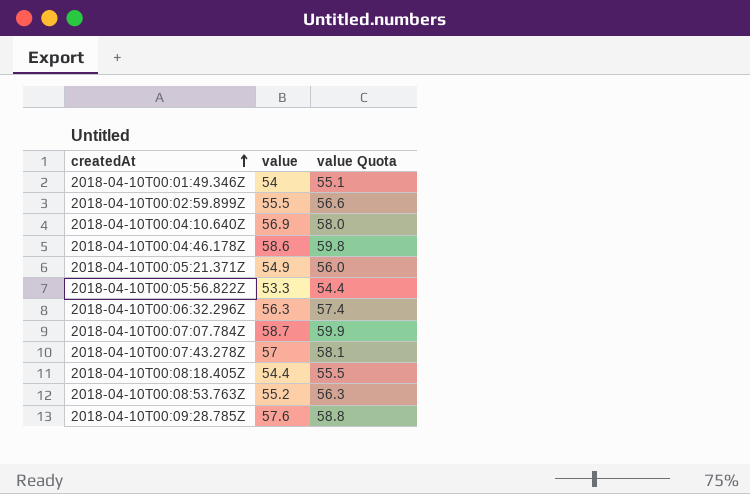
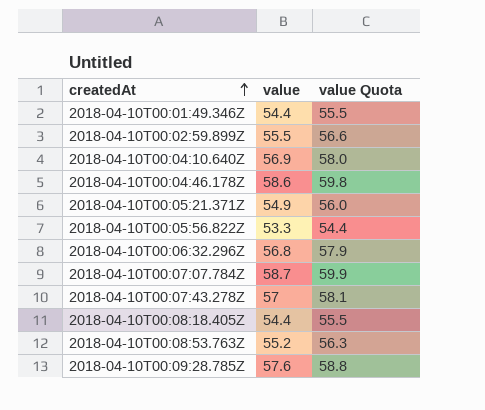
2018-04-10T00:01:49.346Z | value: 54 -> 54.4
2018-04-10T00:01:49.346Z | value Quota: 55.1 -> 55.5
2018-04-10T00:06:32.296Z | value: 56.3 -> 56.8
2018-04-10T00:06:32.296Z | value Quota: 57.4 -> 57.9

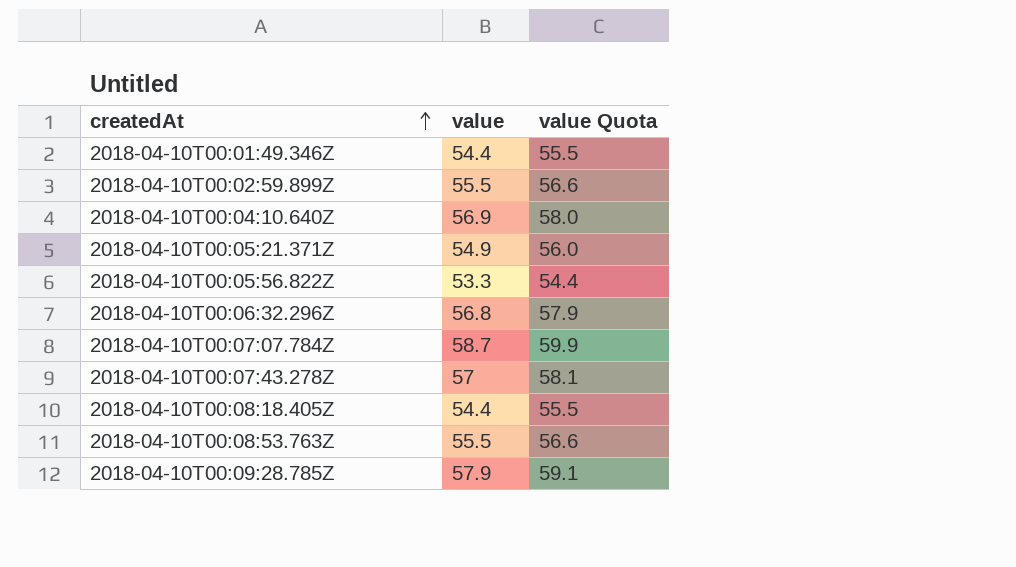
row 2018-04-10T00:04:46.178Z: 58.6 | 59.8 -> none
2018-04-10T00:08:53.763Z | value: 55.2 -> 55.5
2018-04-10T00:08:53.763Z | value Quota: 56.3 -> 56.6
2018-04-10T00:09:28.785Z | value: 57.6 -> 57.9
2018-04-10T00:09:28.785Z | value Quota: 58.8 -> 59.1

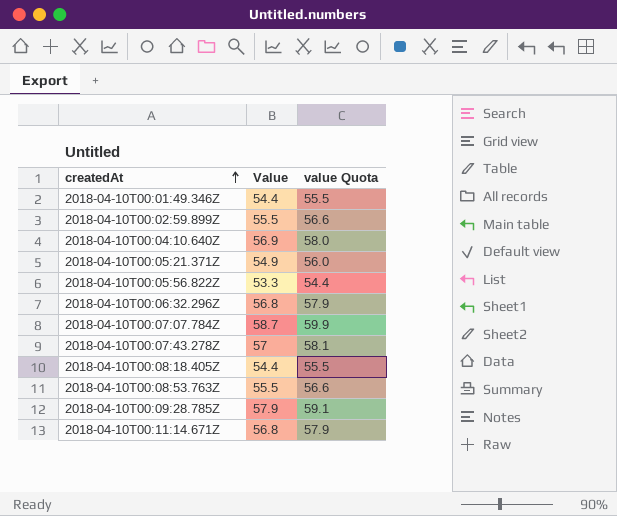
column name: value -> Value
row 2018-04-10T00:11:14.671Z: none -> 56.8 | 57.9

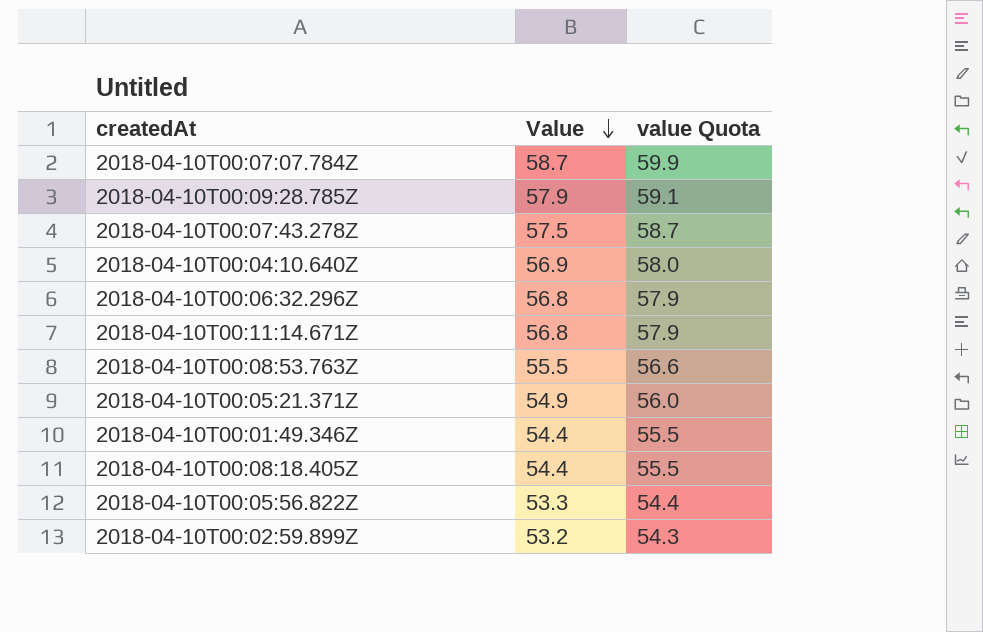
row order: createdAt ascending -> Value descending
2018-04-10T00:07:43.278Z | Value: 57 -> 57.5
2018-04-10T00:07:43.278Z | value Quota: 58.1 -> 58.7
2018-04-10T00:02:59.899Z | Value: 55.5 -> 53.2
2018-04-10T00:02:59.899Z | value Quota: 56.6 -> 54.3

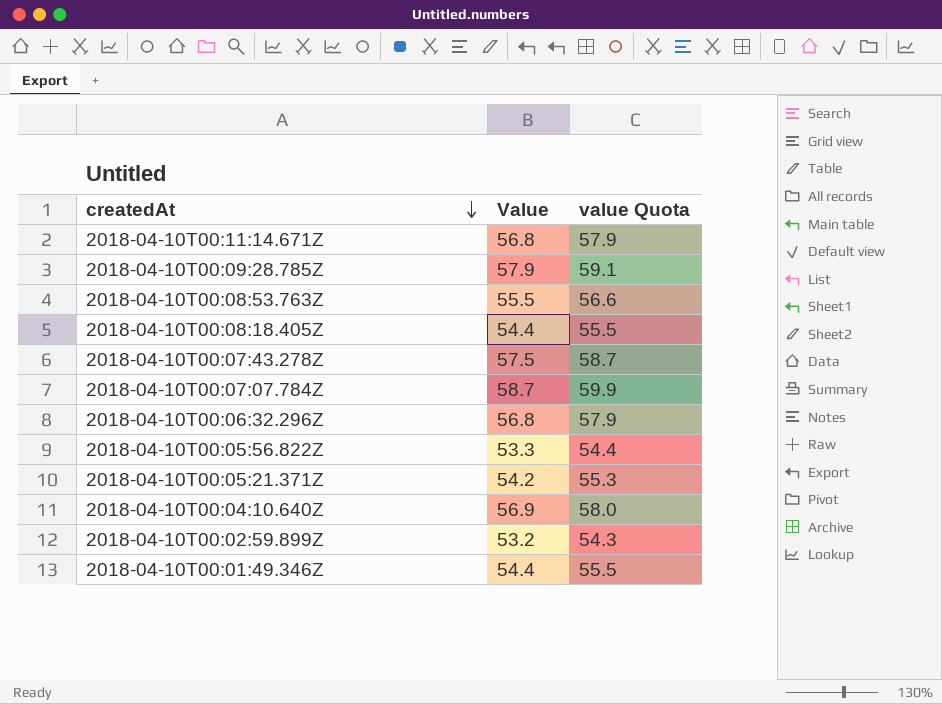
row order: Value descending -> createdAt descending
2018-04-10T00:05:21.371Z | Value: 54.9 -> 54.2
2018-04-10T00:05:21.371Z | value Quota: 56.0 -> 55.3

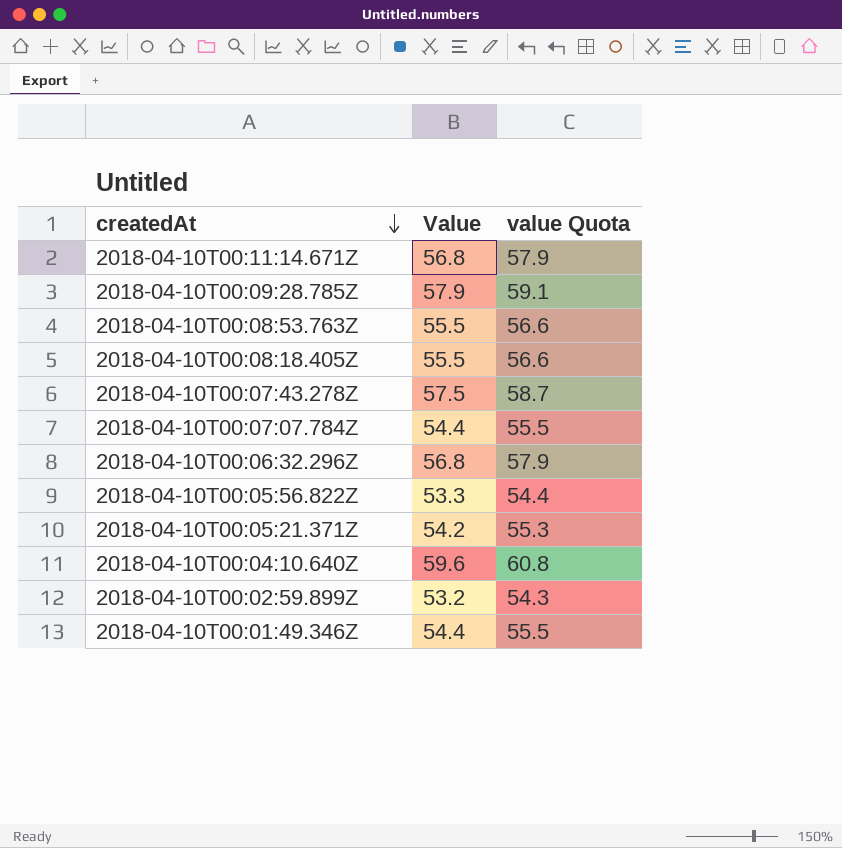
2018-04-10T00:08:18.405Z | Value: 54.4 -> 55.5
2018-04-10T00:08:18.405Z | value Quota: 55.5 -> 56.6
2018-04-10T00:07:07.784Z | Value: 58.7 -> 54.4
2018-04-10T00:07:07.784Z | value Quota: 59.9 -> 55.5
2018-04-10T00:04:10.640Z | Value: 56.9 -> 59.6
2018-04-10T00:04:10.640Z | value Quota: 58.0 -> 60.8

